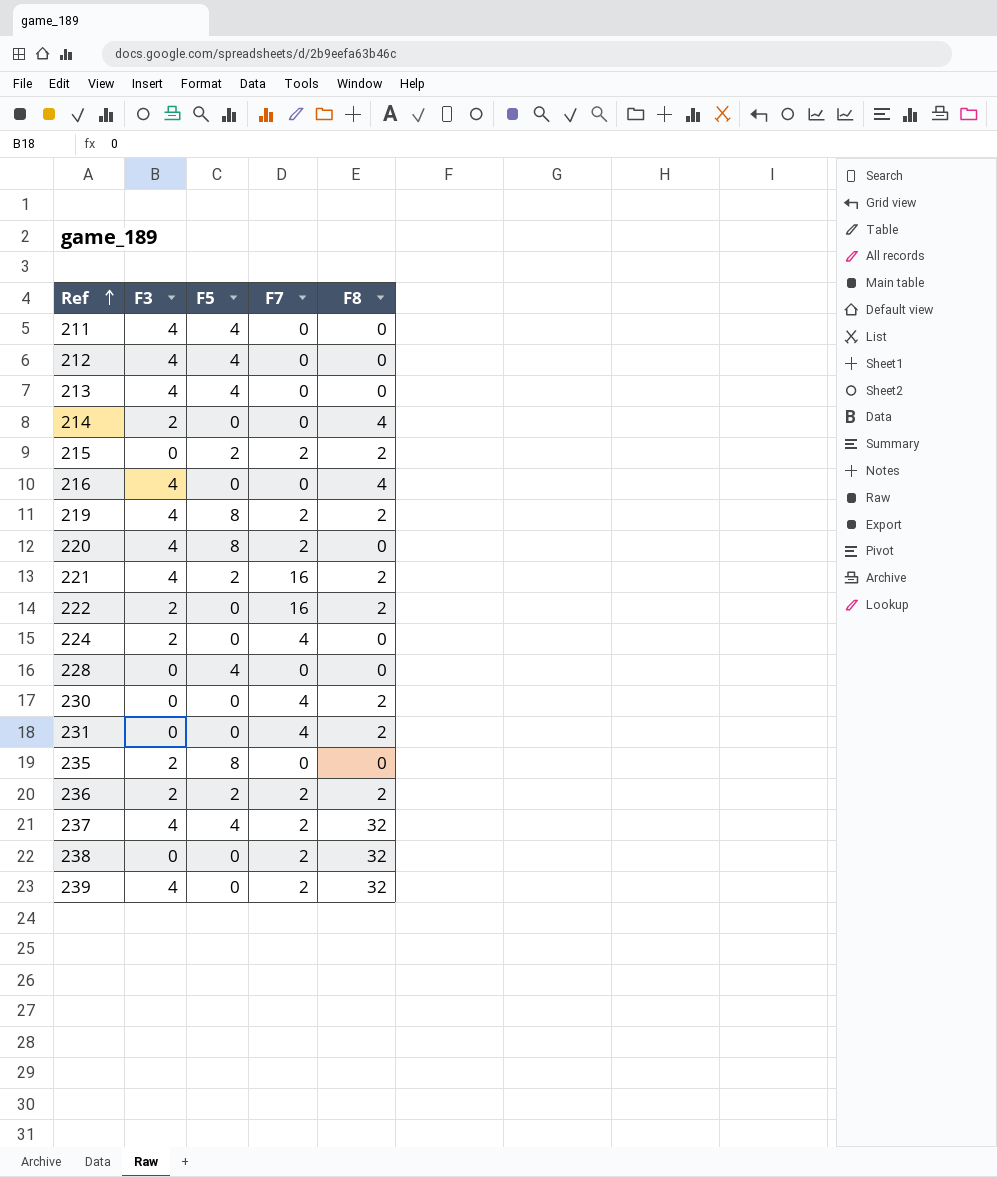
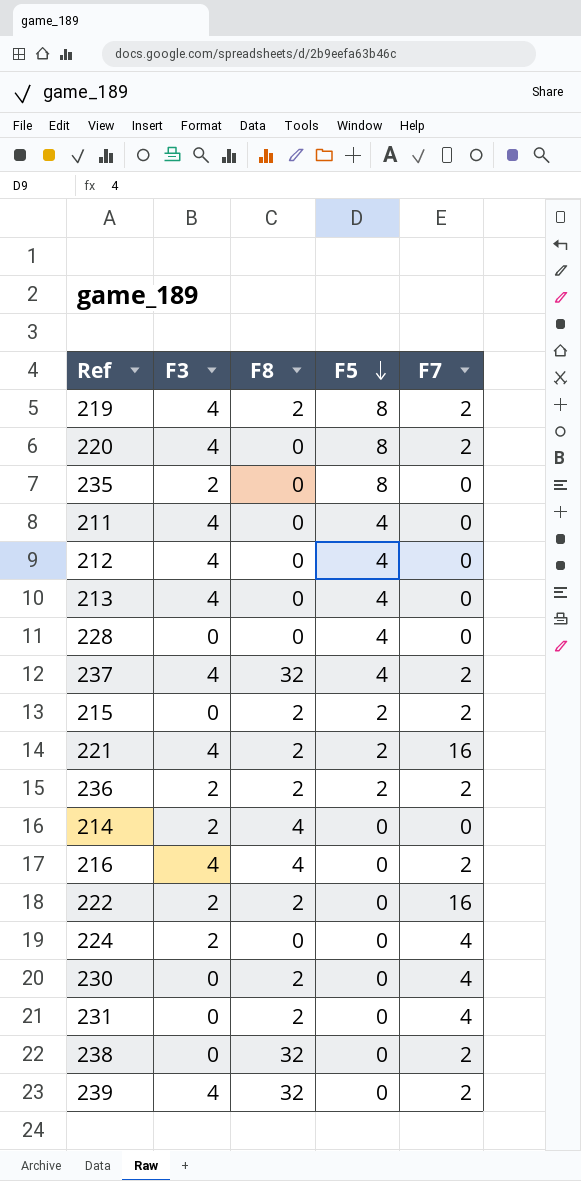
row order: Ref ascending -> F5 descending
column F8 | position: 5 -> 3
216 | F7: 0 -> 2

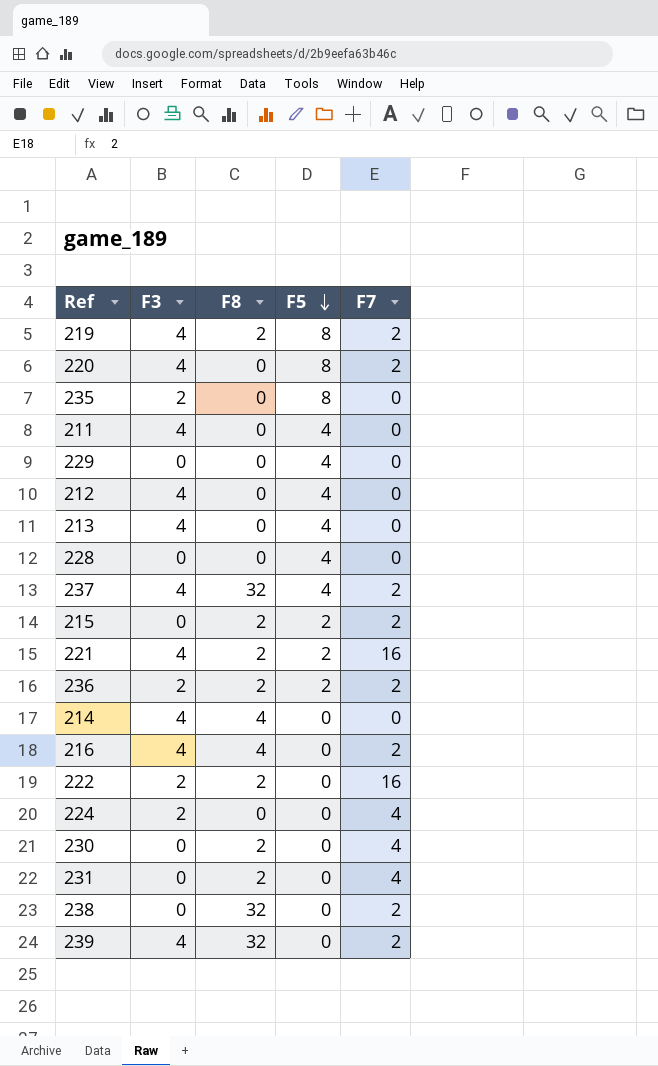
row 229: none -> 0 | 0 | 4 | 0
214 | F3: 2 -> 4

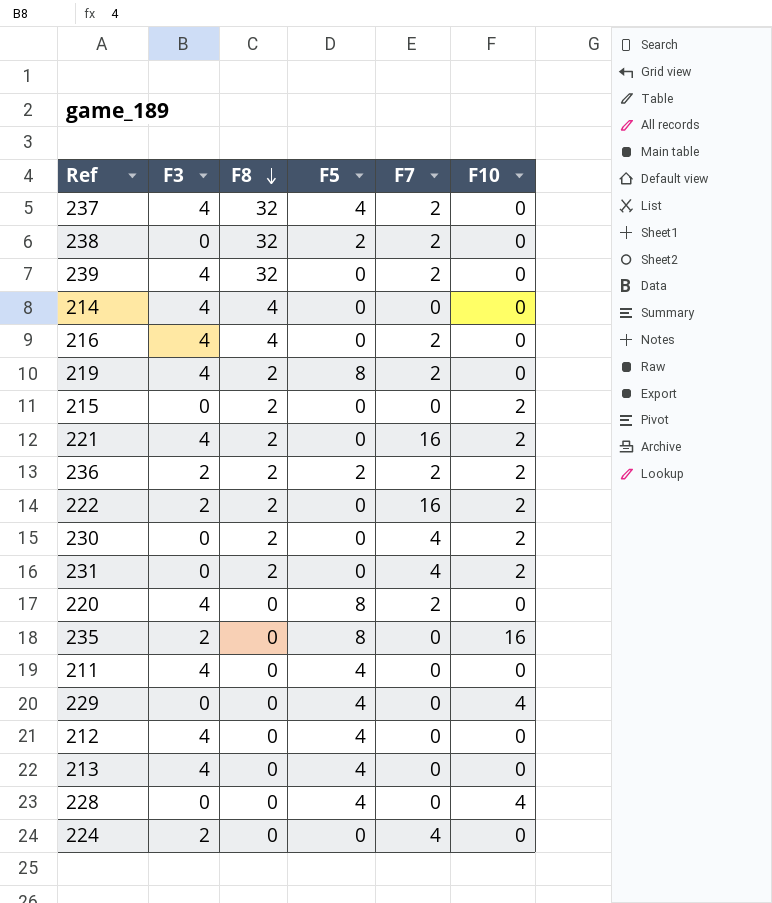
row order: F5 descending -> F8 descending
column F10 | position: none -> 6
238 | F5: 0 -> 2
215 | F5: 2 -> 0
215 | F7: 2 -> 0
221 | F5: 2 -> 0

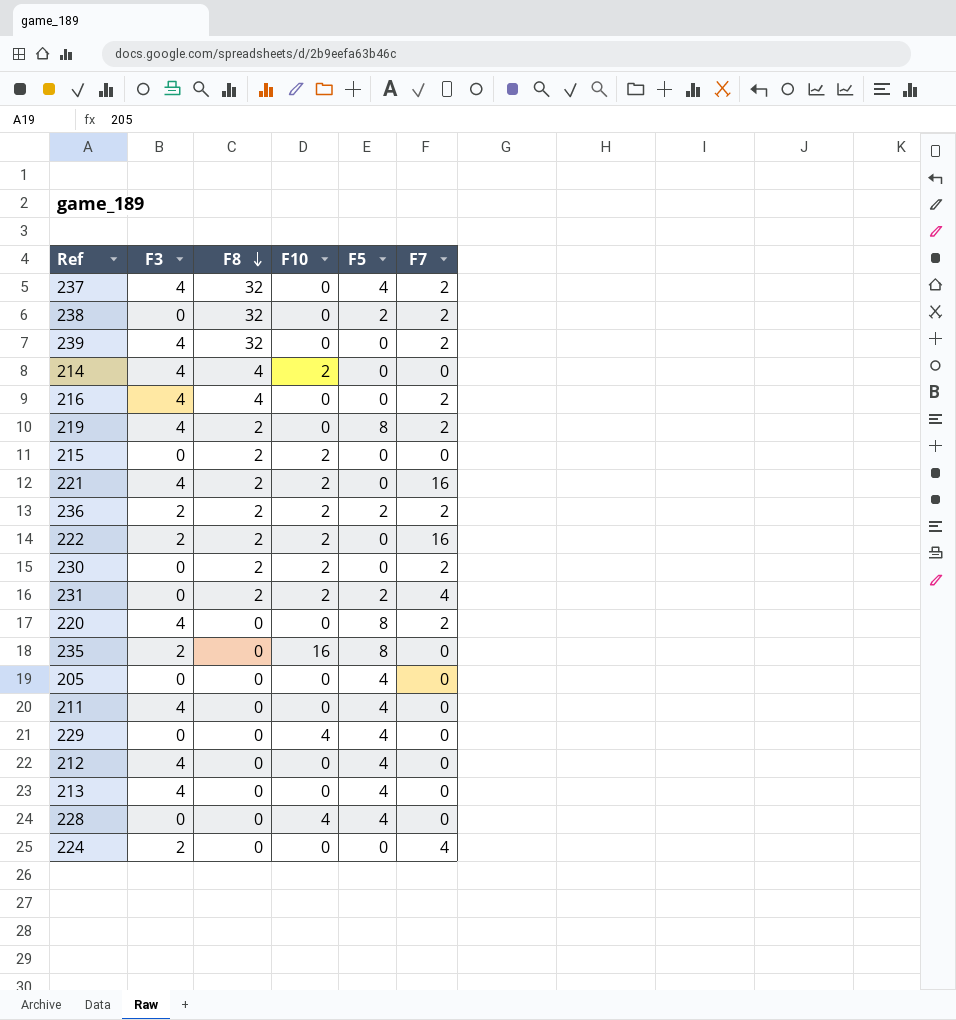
column F10 | position: 6 -> 4
214 | F10: 0 -> 2
230 | F7: 4 -> 2
231 | F5: 0 -> 2
row 205: none -> 0 | 0 | 0 | 4 | 0

